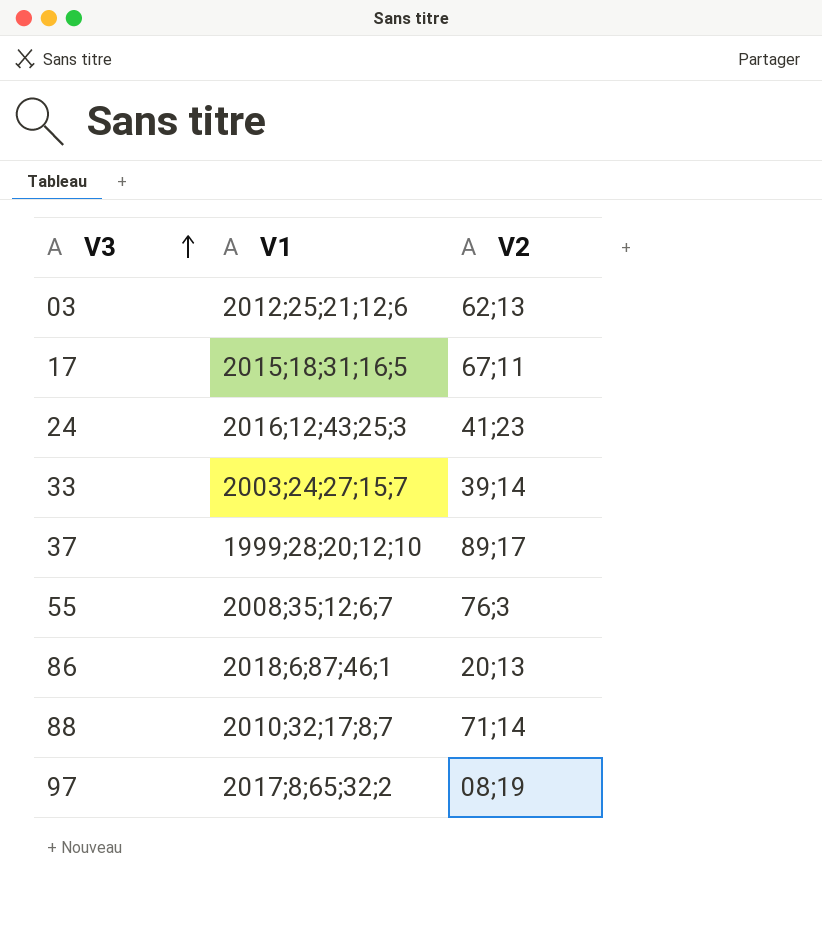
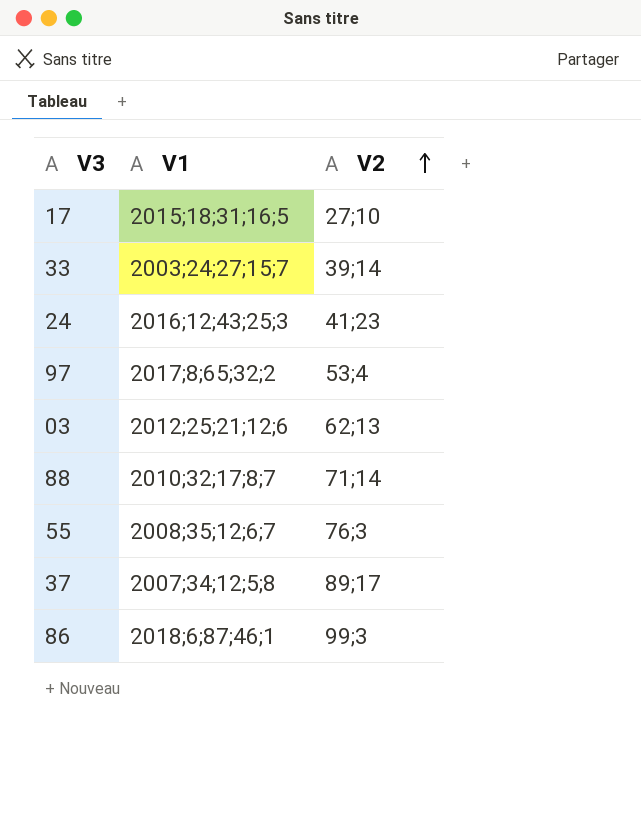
row order: V3 ascending -> V2 ascending
17 | V2: 67;11 -> 27;10
97 | V2: 08;19 -> 53;4
37 | V1: 1999;28;20;12;10 -> 2007;34;12;5;8
86 | V2: 20;13 -> 99;3

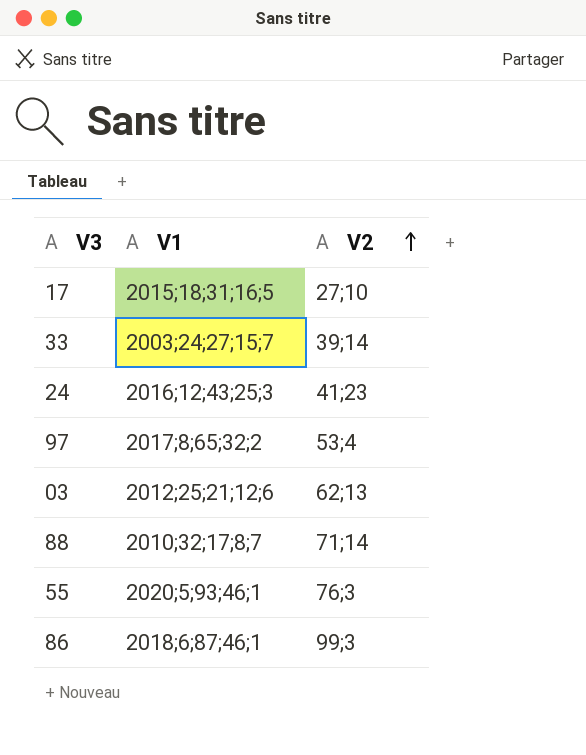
row 37: 2007;34;12;5;8 | 89;17 -> none
55 | V1: 2008;35;12;6;7 -> 2020;5;93;46;1

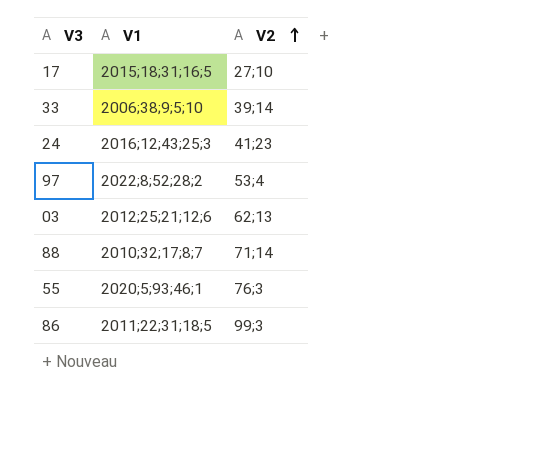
33 | V1: 2003;24;27;15;7 -> 2006;38;9;5;10
97 | V1: 2017;8;65;32;2 -> 2022;8;52;28;2
86 | V1: 2018;6;87;46;1 -> 2011;22;31;18;5

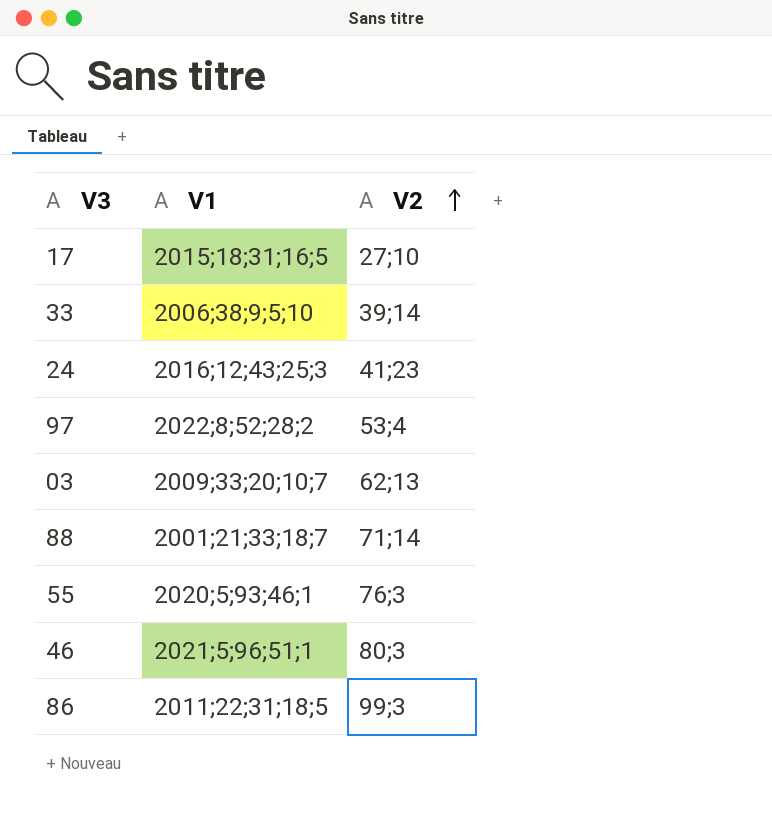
03 | V1: 2012;25;21;12;6 -> 2009;33;20;10;7
88 | V1: 2010;32;17;8;7 -> 2001;21;33;18;7
row 46: none -> 2021;5;96;51;1 | 80;3

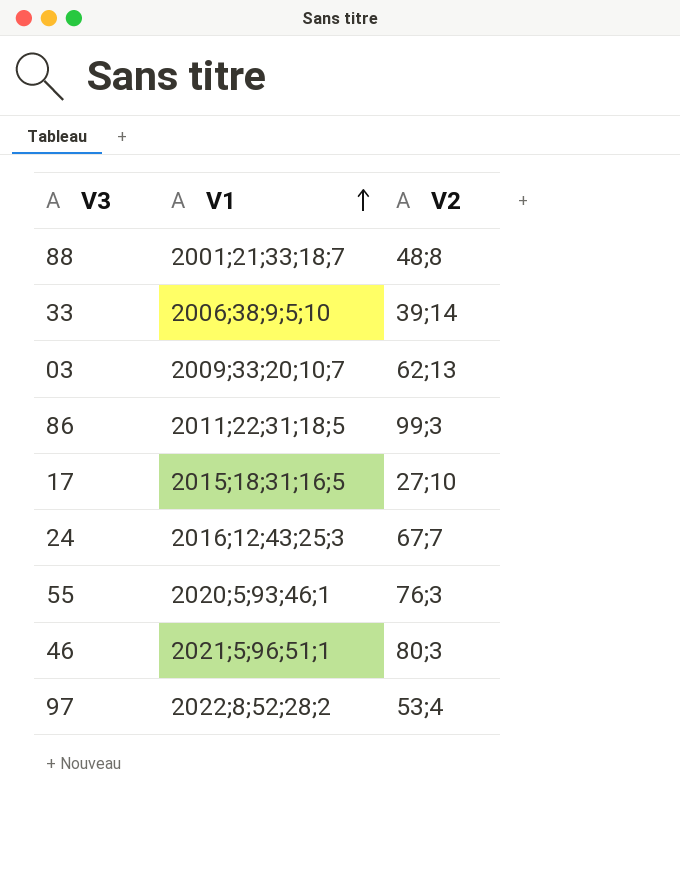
row order: V2 ascending -> V1 ascending
88 | V2: 71;14 -> 48;8
24 | V2: 41;23 -> 67;7

